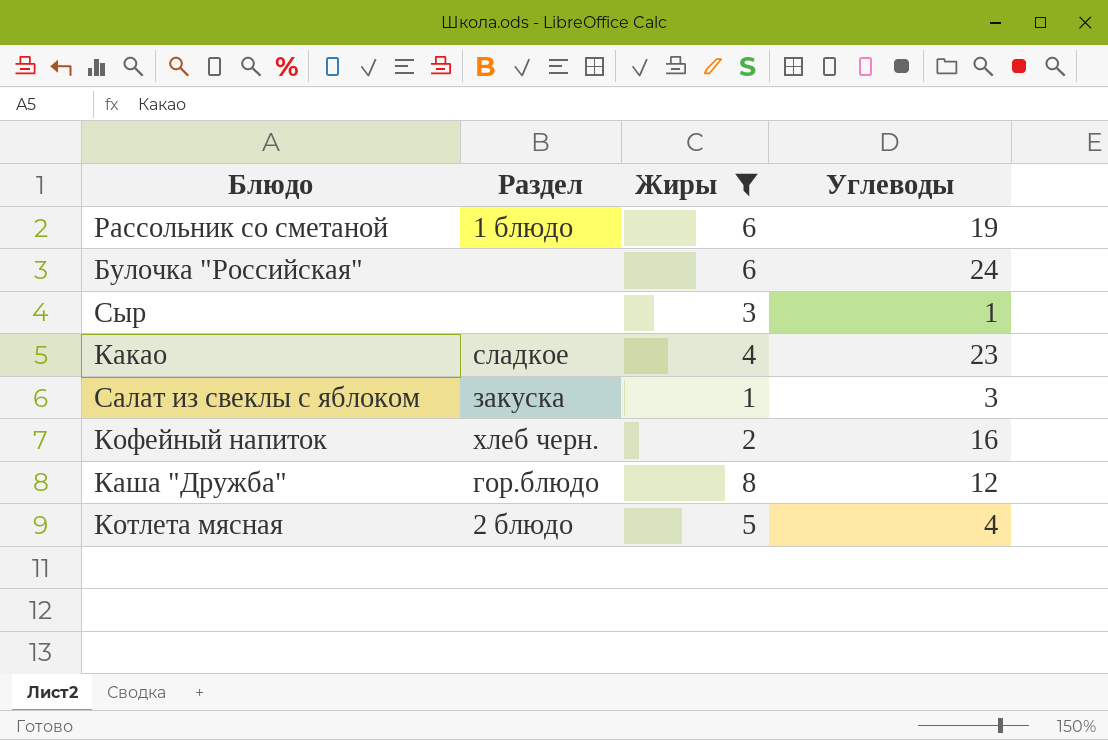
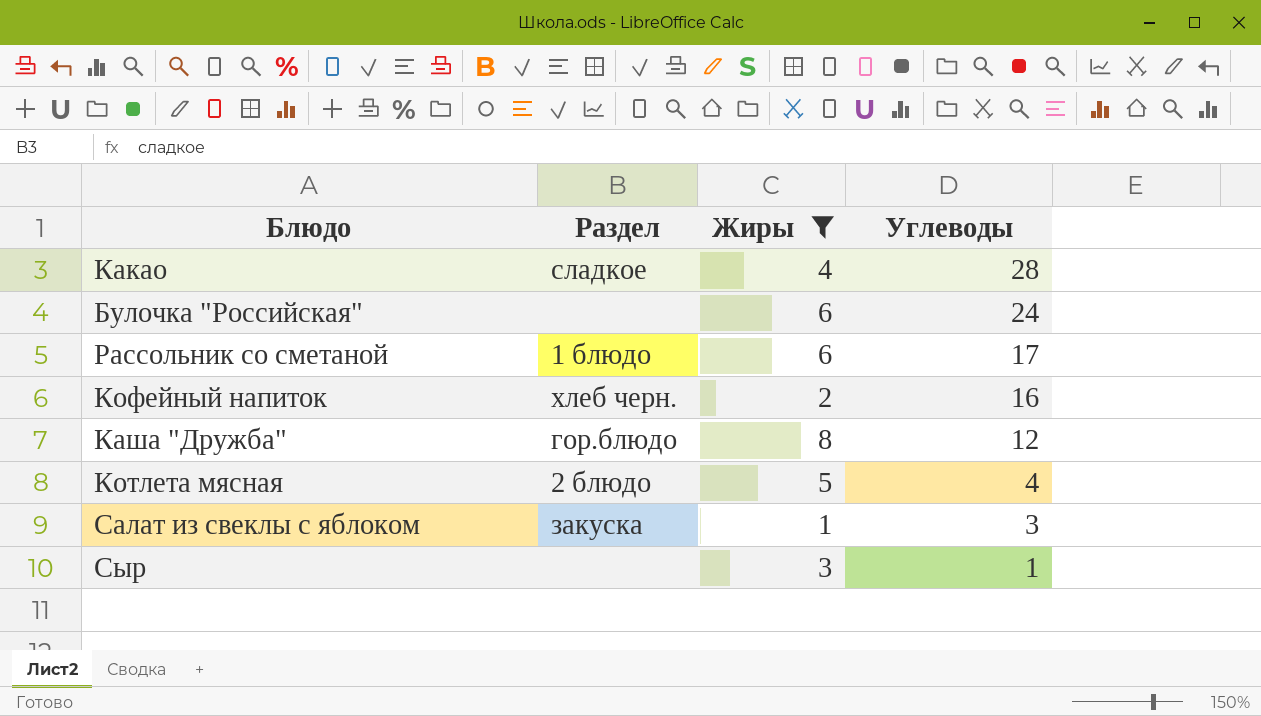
row order: none -> Углеводы descending
Какао | Углеводы: 23 -> 28
Рассольник со сметаной | Углеводы: 19 -> 17

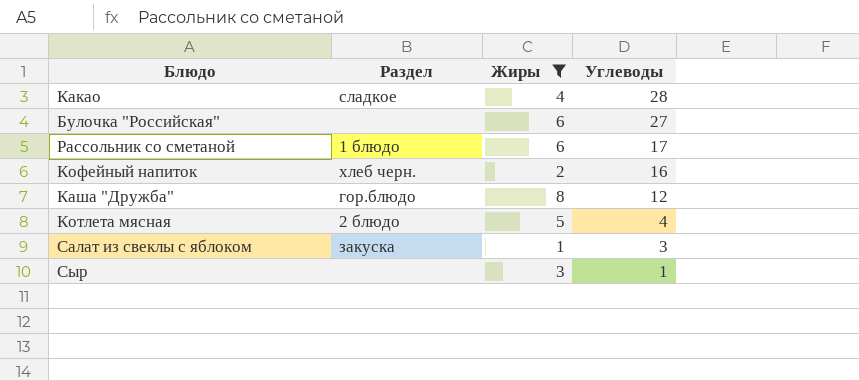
Булочка "Российская" | Углеводы: 24 -> 27

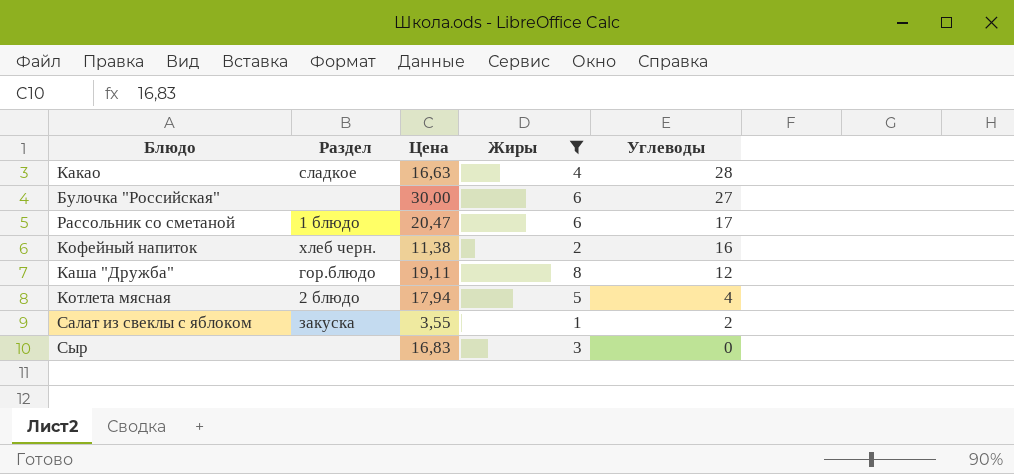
column Цена | position: none -> 3
Салат из свеклы с яблоком | Углеводы: 3 -> 2
Сыр | Углеводы: 1 -> 0

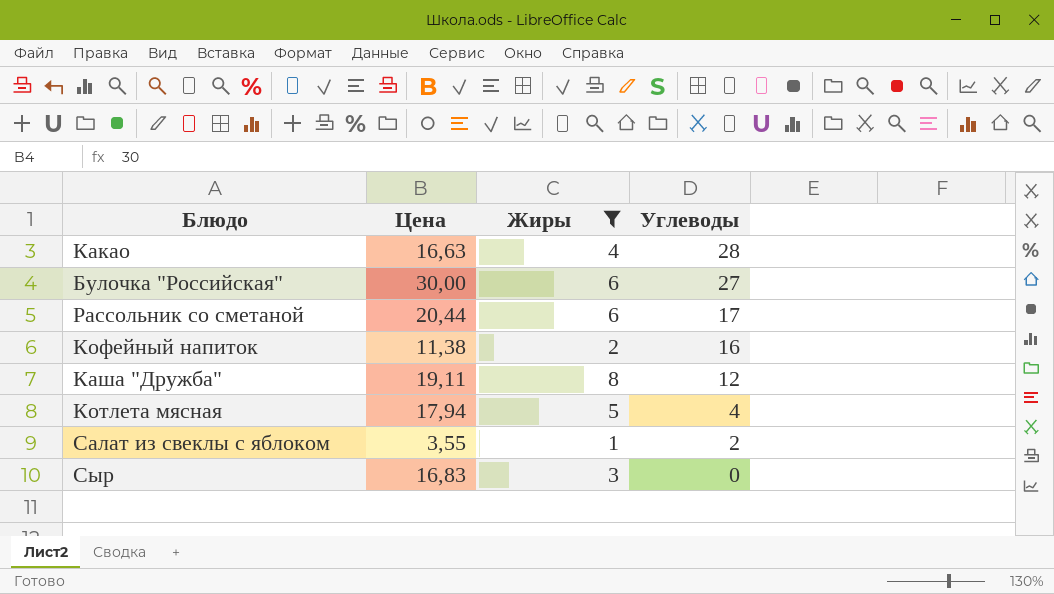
column Раздел | position: 2 -> none
Рассольник со сметаной | Цена: 20,47 -> 20,44

